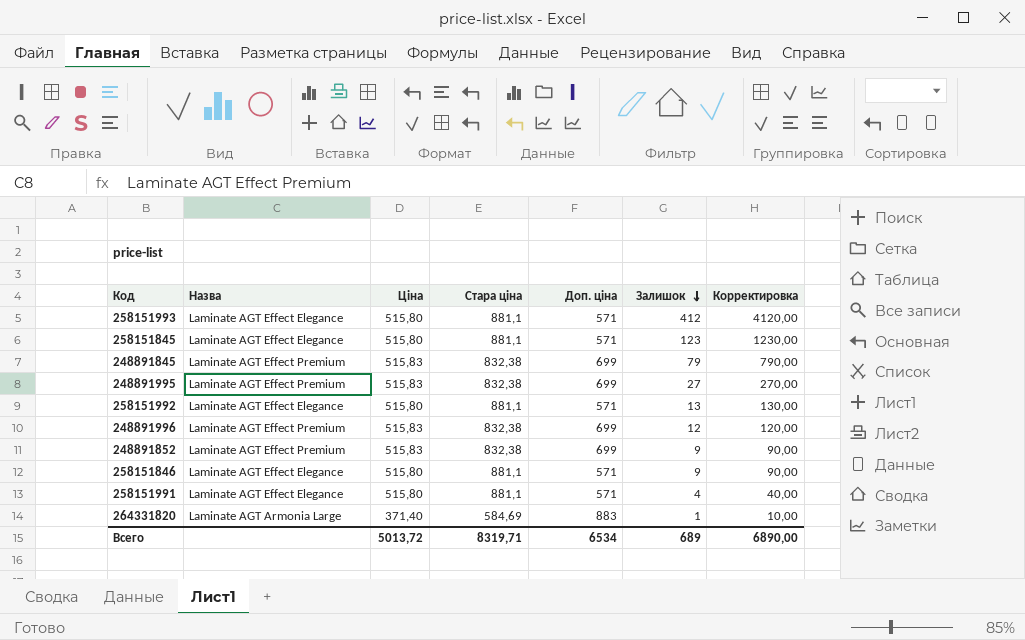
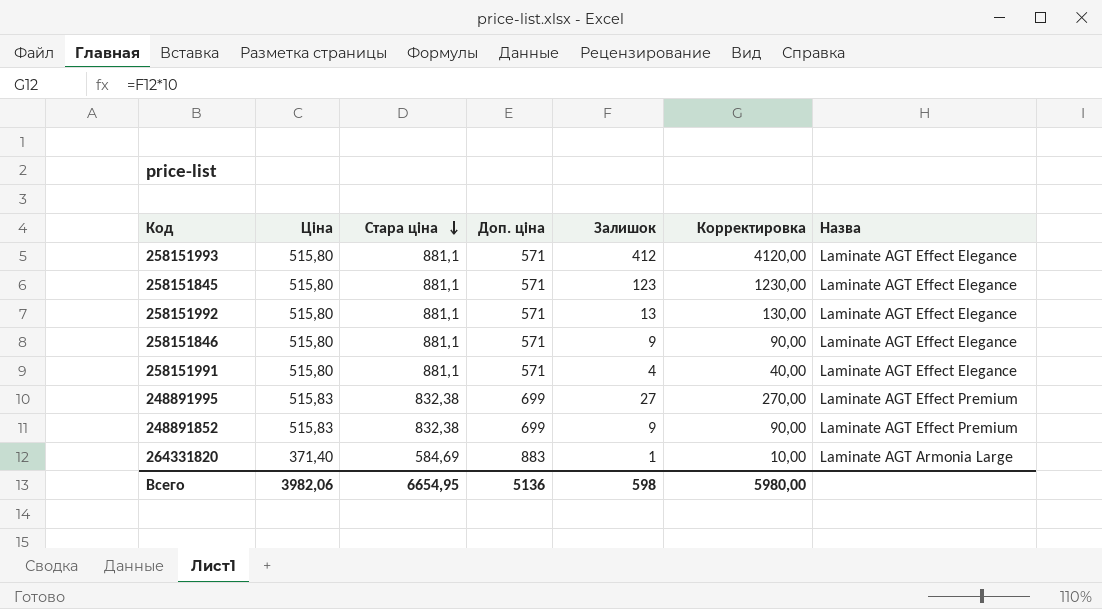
row order: Залишок descending -> Стара ціна descending
column Назва | position: 2 -> 7
row 248891845: Laminate AGT Effect Premium | 515,83 | 832,38 | 699 | 79 | 790,00 -> none
row 248891996: Laminate AGT Effect Premium | 515,83 | 832,38 | 699 | 12 | 120,00 -> none
Всего | Ціна: 5013,72 -> 3982,06
Всего | Стара ціна: 8319,71 -> 6654,95
Всего | Доп. ціна: 6534 -> 5136
Всего | Залишок: 689 -> 598
Всего | Корректировка: 6890,00 -> 5980,00

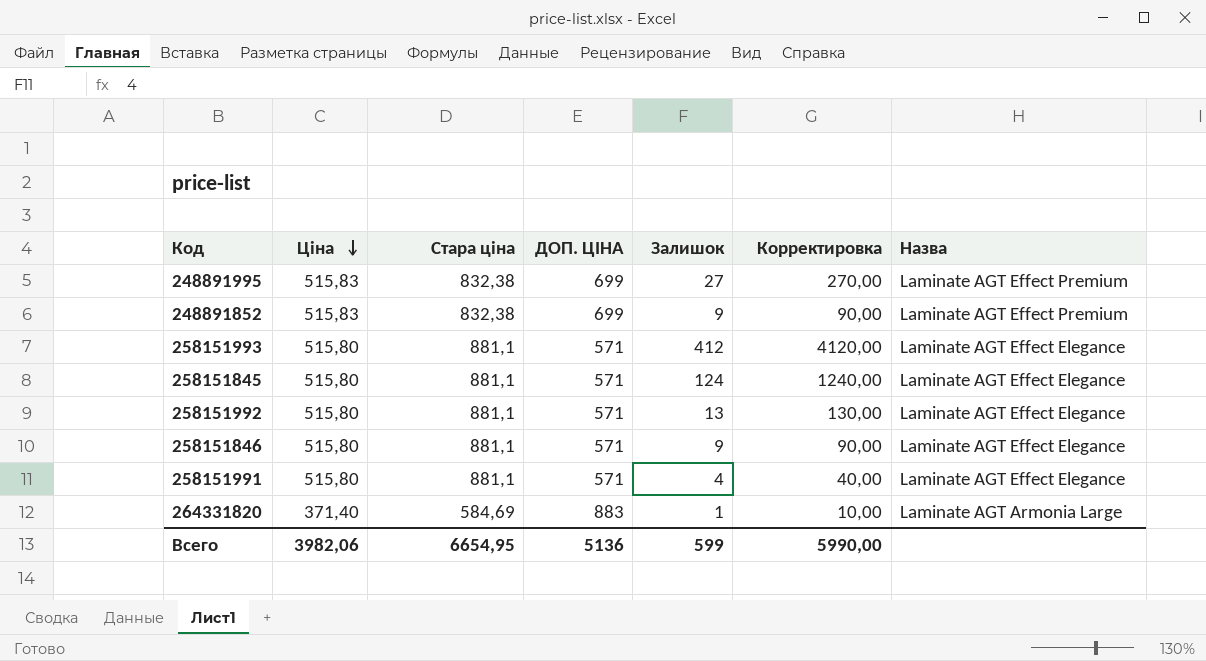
row order: Стара ціна descending -> Ціна descending
column name: Доп. ціна -> ДОП. ЦІНА
258151845 | Залишок: 123 -> 124
258151845 | Корректировка: 1230,00 -> 1240,00
Всего | Залишок: 598 -> 599
Всего | Корректировка: 5980,00 -> 5990,00

